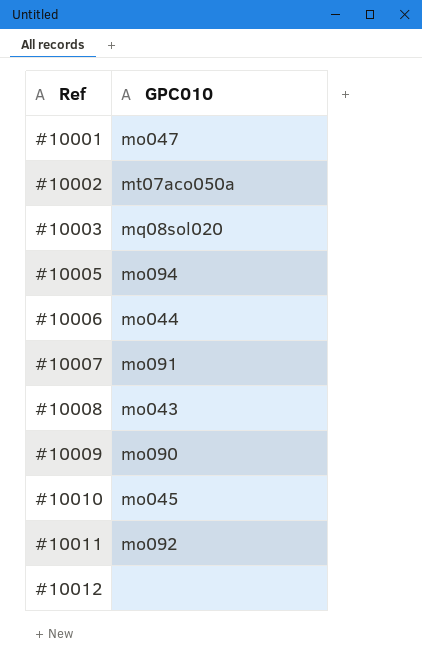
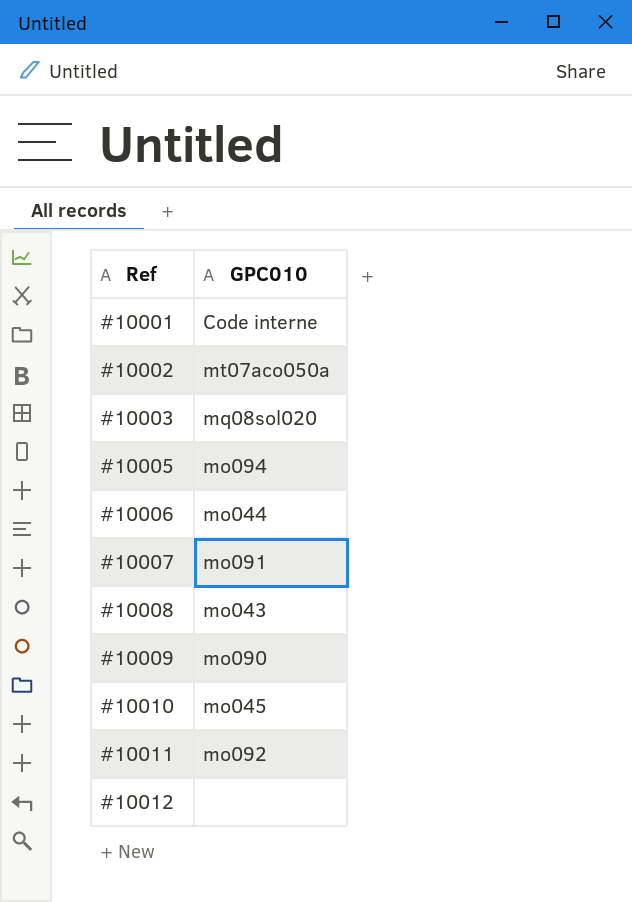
#10001 | GPC010: mo047 -> Code interne

